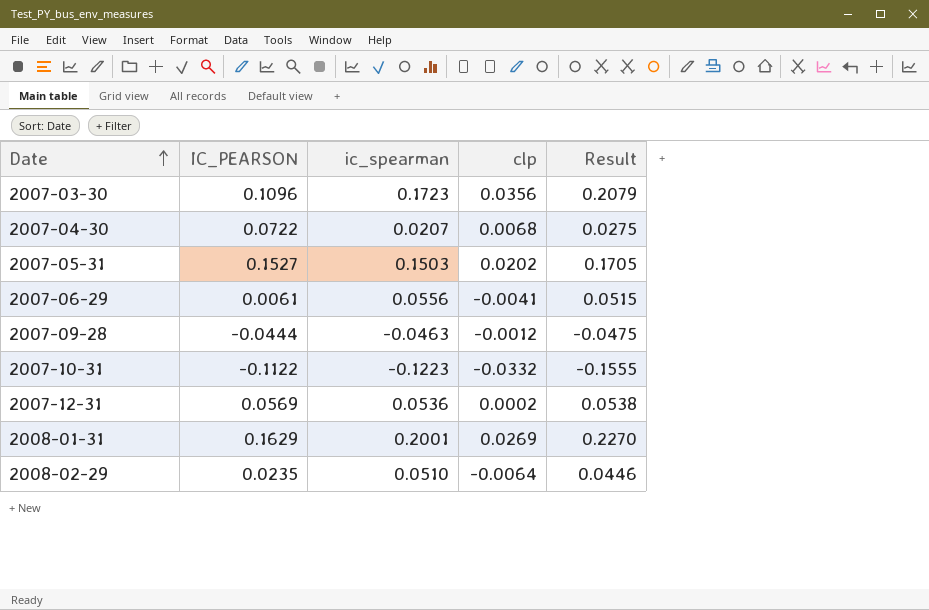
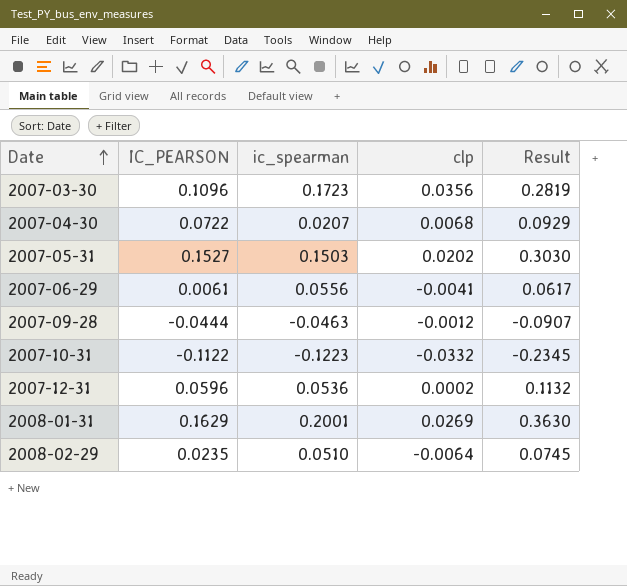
column Result | formula: [ic_spearman] + [clp] -> [IC_PEARSON] + [ic_spearman]
2007-12-31 | IC_PEARSON: 0.0569 -> 0.0596

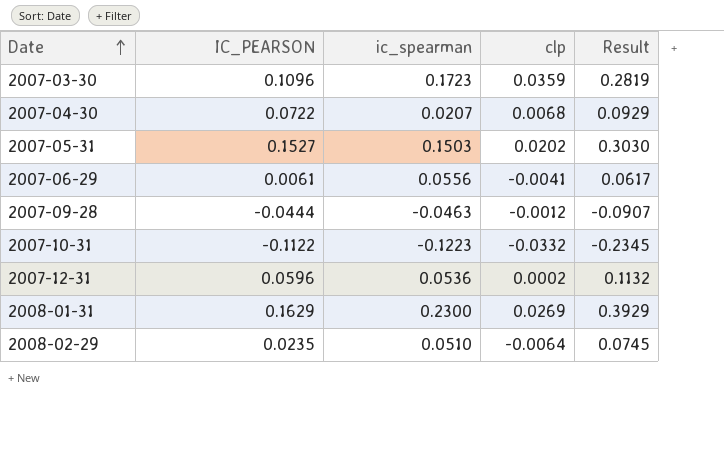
2007-03-30 | clp: 0.0356 -> 0.0359
2008-01-31 | ic_spearman: 0.2001 -> 0.2300
2008-01-31 | Result: 0.3630 -> 0.3929

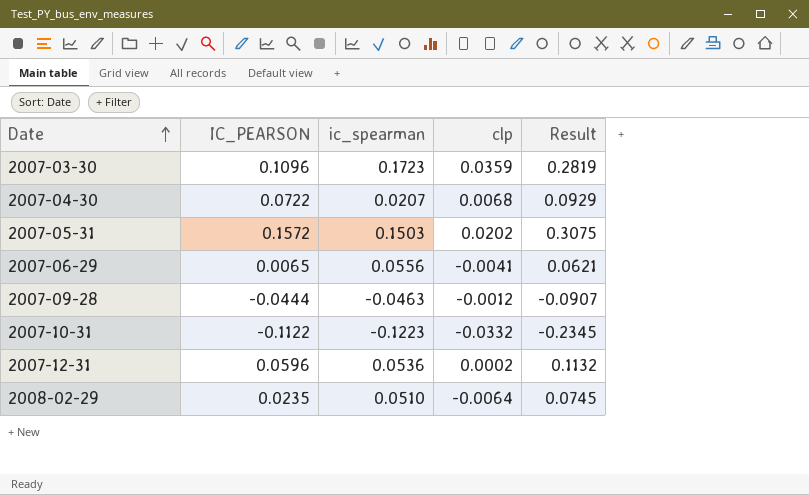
row 2008-01-31: 0.1629 | 0.2300 | 0.0269 | 0.3929 -> none
2007-05-31 | IC_PEARSON: 0.1527 -> 0.1572
2007-05-31 | Result: 0.3030 -> 0.3075
2007-06-29 | IC_PEARSON: 0.0061 -> 0.0065
2007-06-29 | Result: 0.0617 -> 0.0621

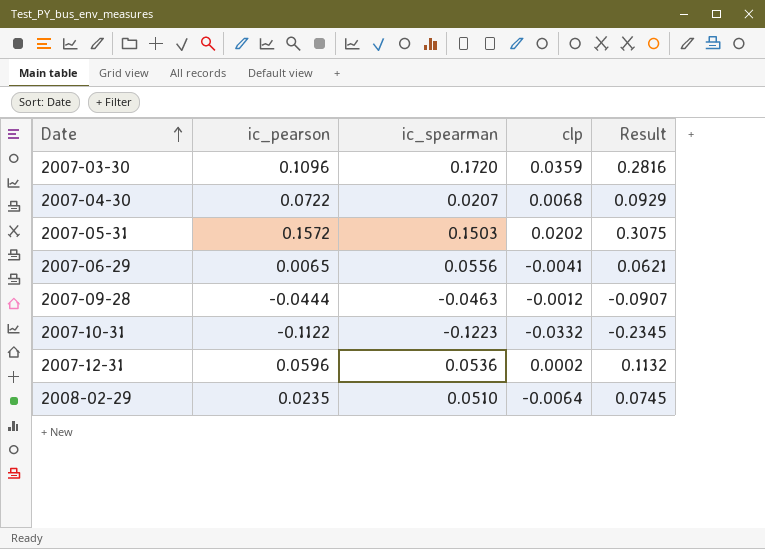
column name: IC_PEARSON -> ic_pearson
2007-03-30 | ic_spearman: 0.1723 -> 0.1720
2007-03-30 | Result: 0.2819 -> 0.2816

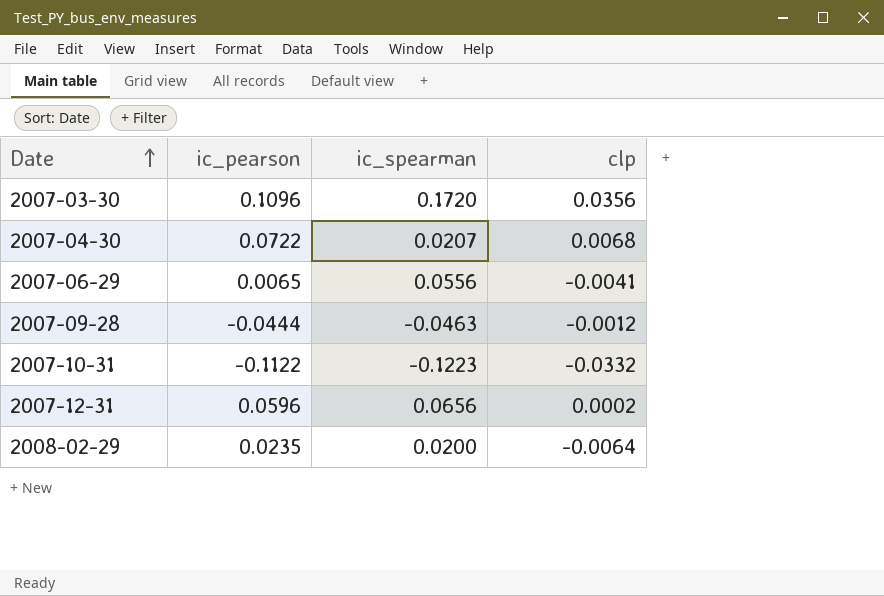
column Result | formula: [ic_pearson] + [ic_spearman] -> none
row 2007-05-31: 0.1572 | 0.1503 | 0.0202 | 0.3075 -> none
2007-03-30 | clp: 0.0359 -> 0.0356
2007-12-31 | ic_spearman: 0.0536 -> 0.0656
2008-02-29 | ic_spearman: 0.0510 -> 0.0200

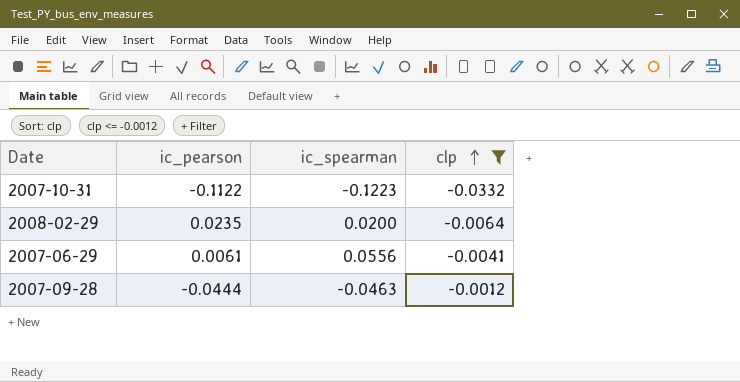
filter: none -> clp <= -0.0012
row order: Date ascending -> clp ascending
2007-06-29 | ic_pearson: 0.0065 -> 0.0061

